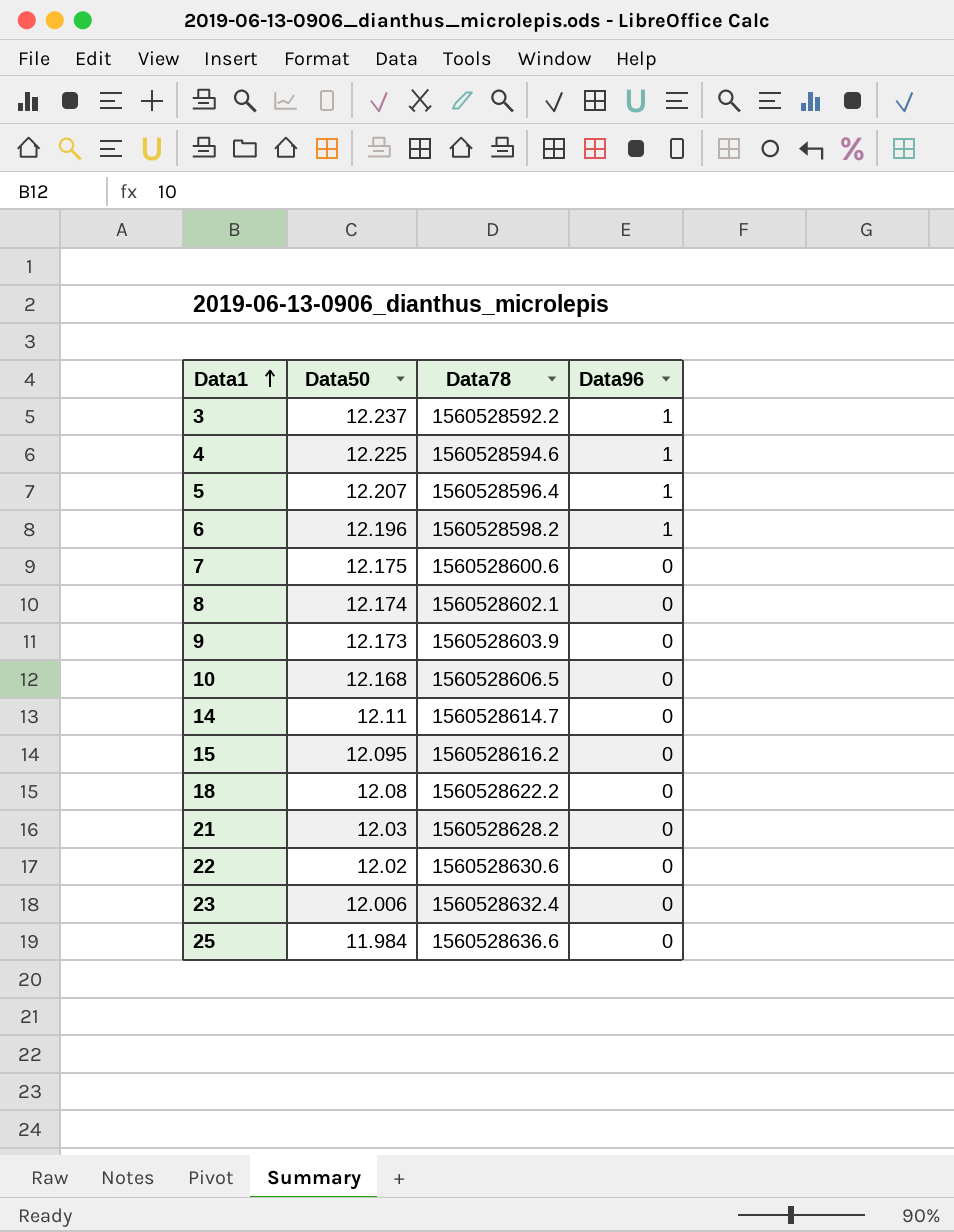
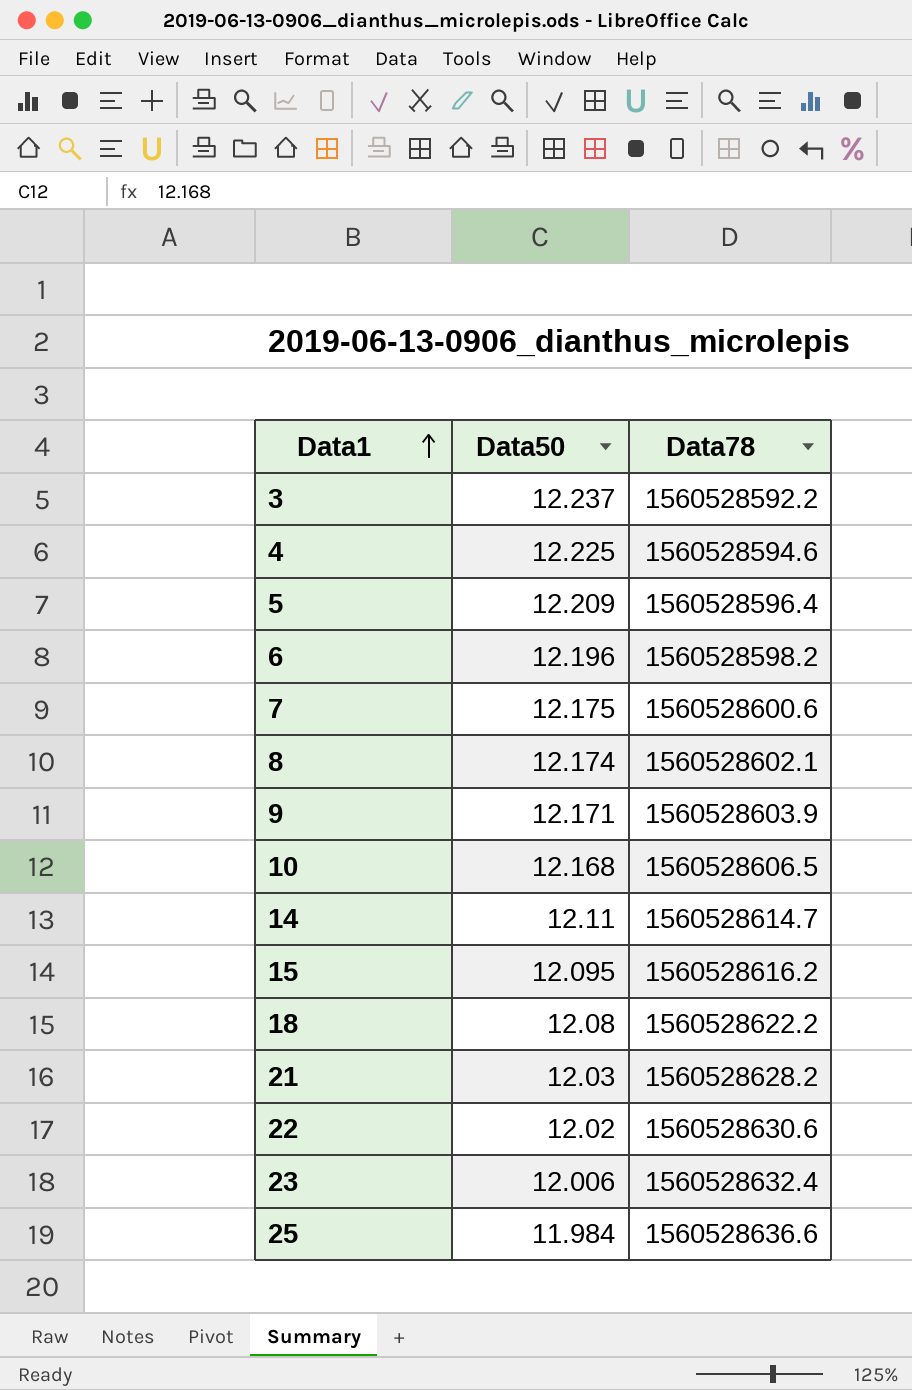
column Data96 | position: 4 -> none
5 | Data50: 12.207 -> 12.209
9 | Data50: 12.173 -> 12.171

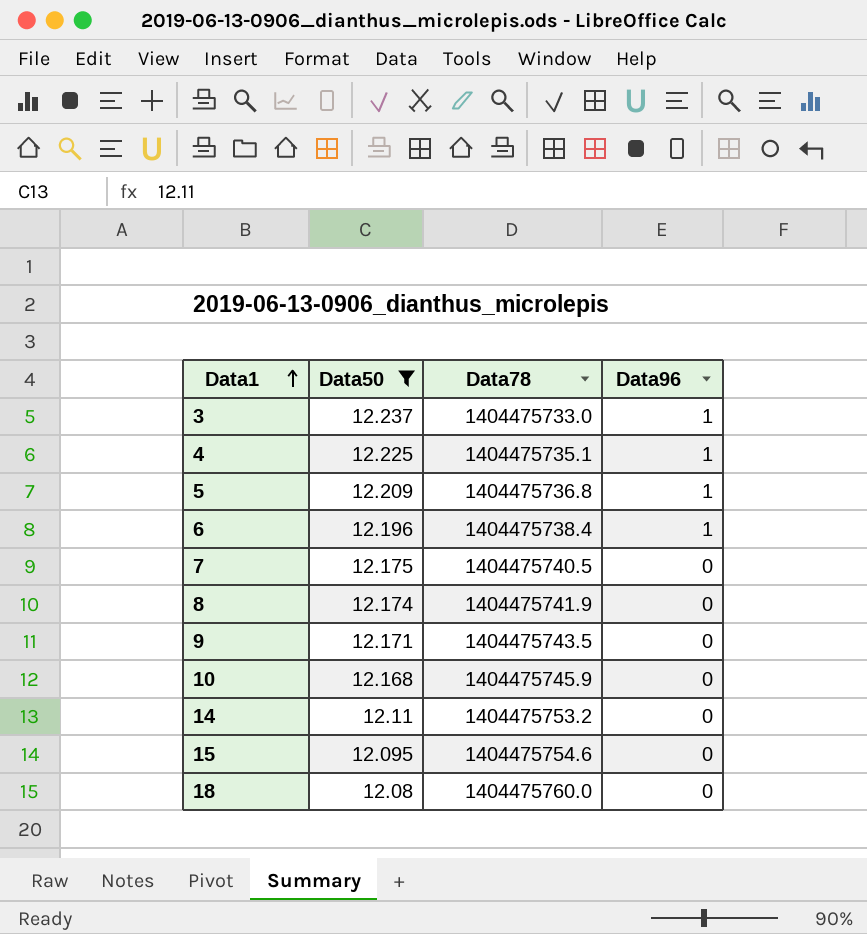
filter: none -> Data50 >= 12.08
column Data96 | position: none -> 4
3 | Data78: 1560528592.2 -> 1404475733.0
4 | Data78: 1560528594.6 -> 1404475735.1
5 | Data78: 1560528596.4 -> 1404475736.8
6 | Data78: 1560528598.2 -> 1404475738.4
7 | Data78: 1560528600.6 -> 1404475740.5
8 | Data78: 1560528602.1 -> 1404475741.9
9 | Data78: 1560528603.9 -> 1404475743.5
10 | Data78: 1560528606.5 -> 1404475745.9
14 | Data78: 1560528614.7 -> 1404475753.2
15 | Data78: 1560528616.2 -> 1404475754.6
18 | Data78: 1560528622.2 -> 1404475760.0

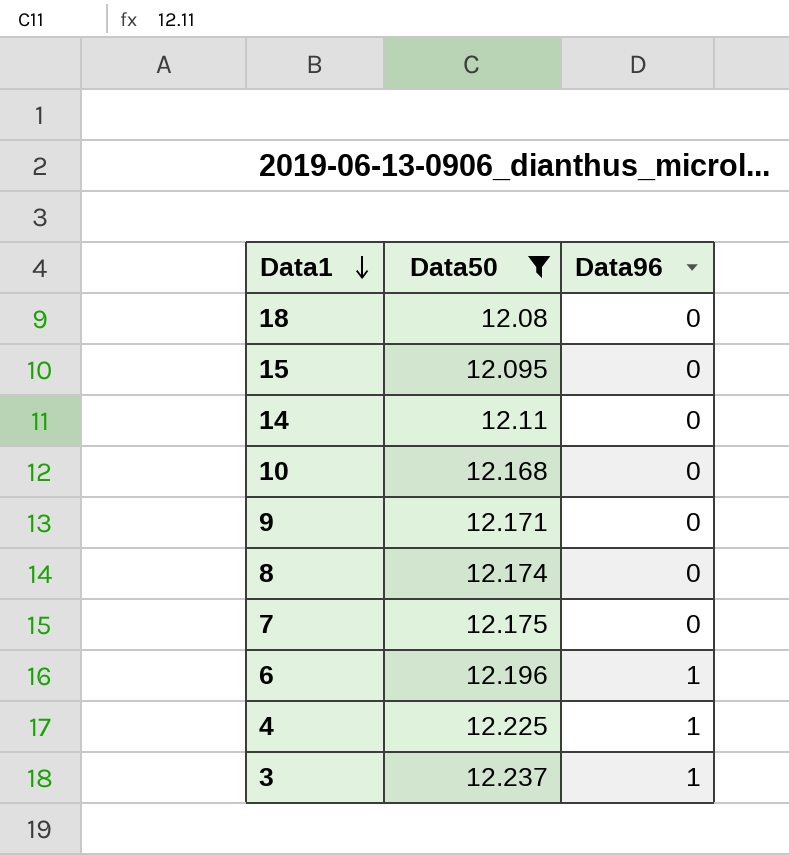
row order: Data1 ascending -> Data1 descending
column Data78 | position: 3 -> none
row 5: 12.209 | 1404475736.8 | 1 -> none

